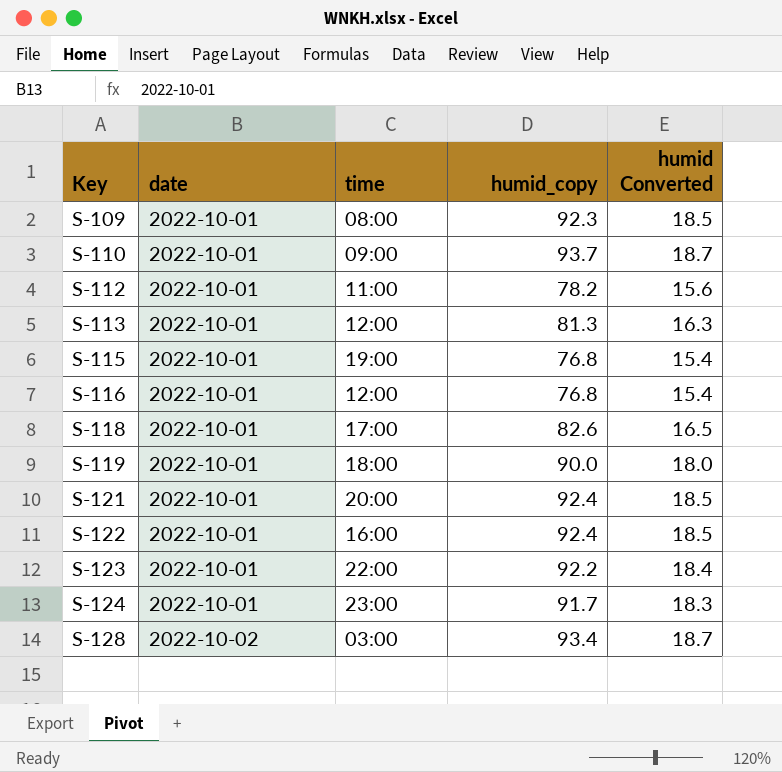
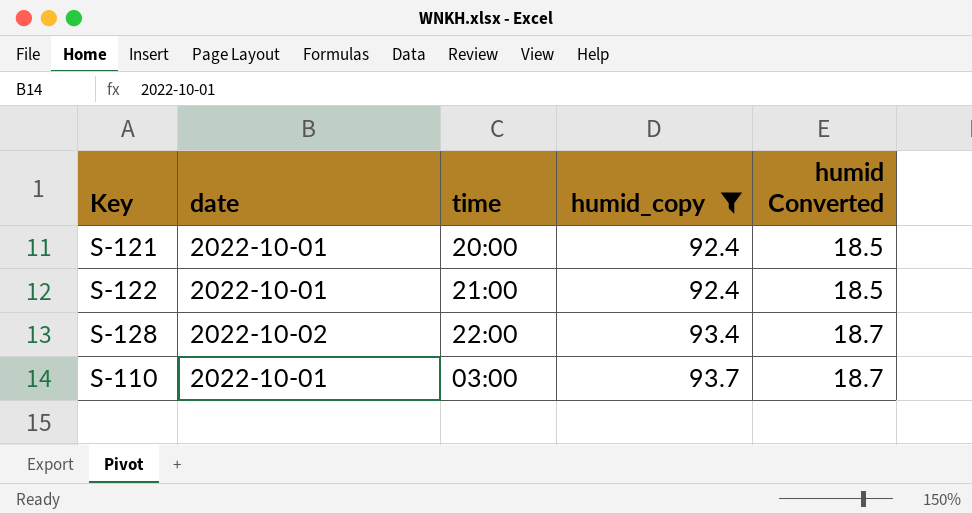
filter: none -> humid_copy >= 92.4
row order: Key ascending -> humid_copy ascending
S-122 | time: 16:00 -> 21:00
S-128 | time: 03:00 -> 22:00
S-110 | time: 09:00 -> 03:00

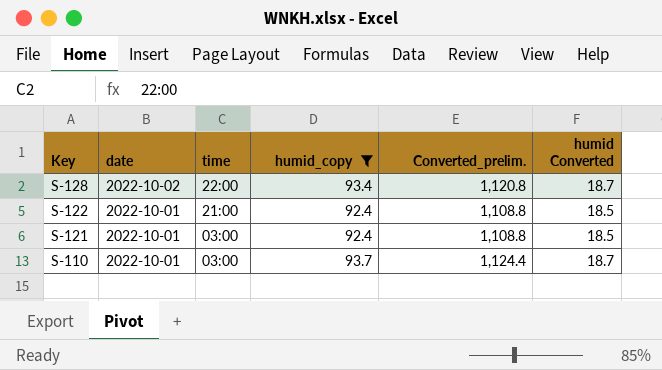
row order: humid_copy ascending -> Key descending
column Converted_prelim. | formula: none -> [humid_copy] * 12
S-121 | time: 20:00 -> 03:00

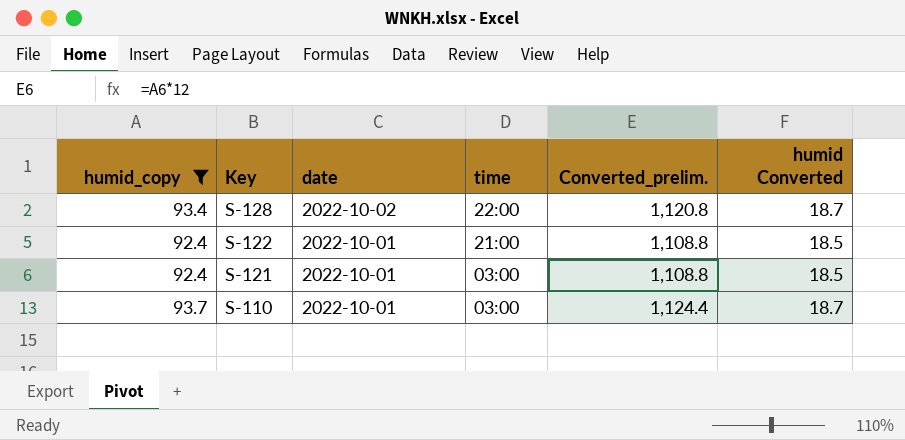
column humid_copy | position: 4 -> 1

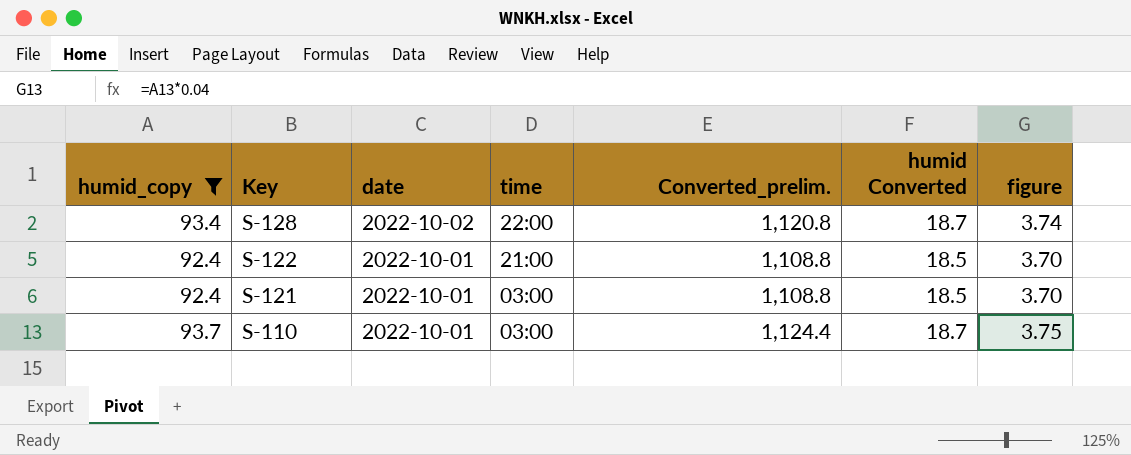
column figure | formula: none -> [humid_copy] * 0.04

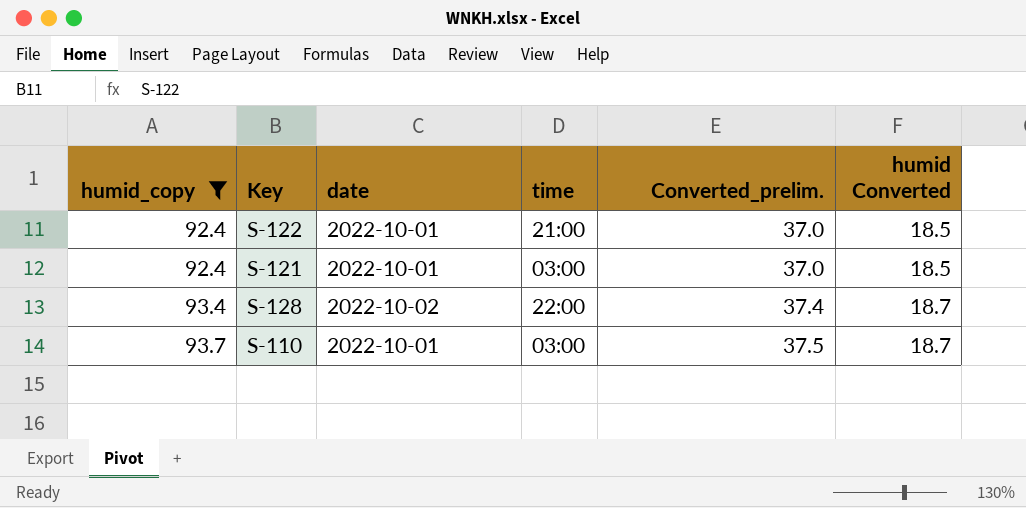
row order: Key descending -> humid_copy ascending
column figure | formula: [humid_copy] * 0.04 -> none
column Converted_prelim. | formula: [humid_copy] * 12 -> [humid_copy] * 0.4

